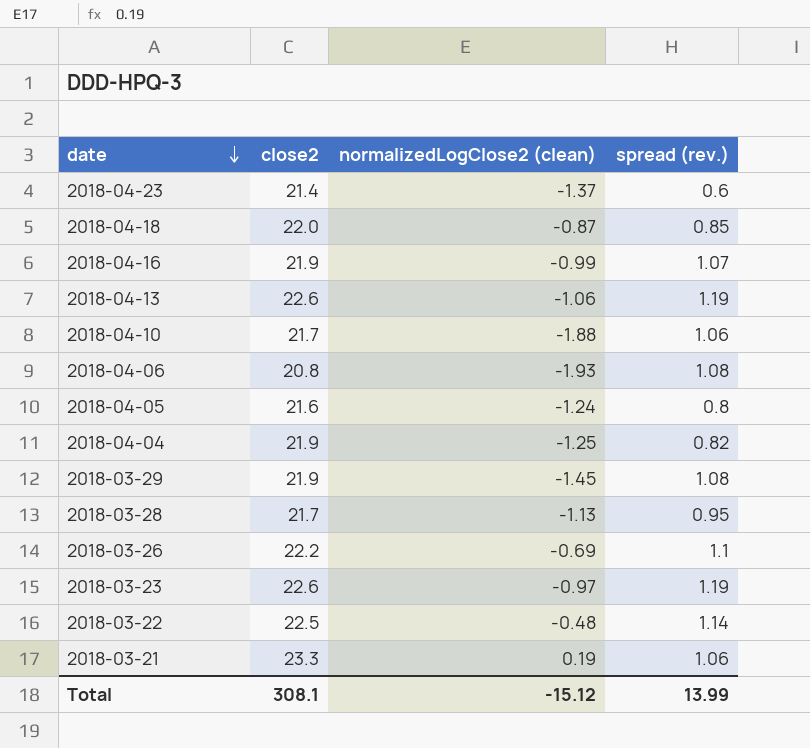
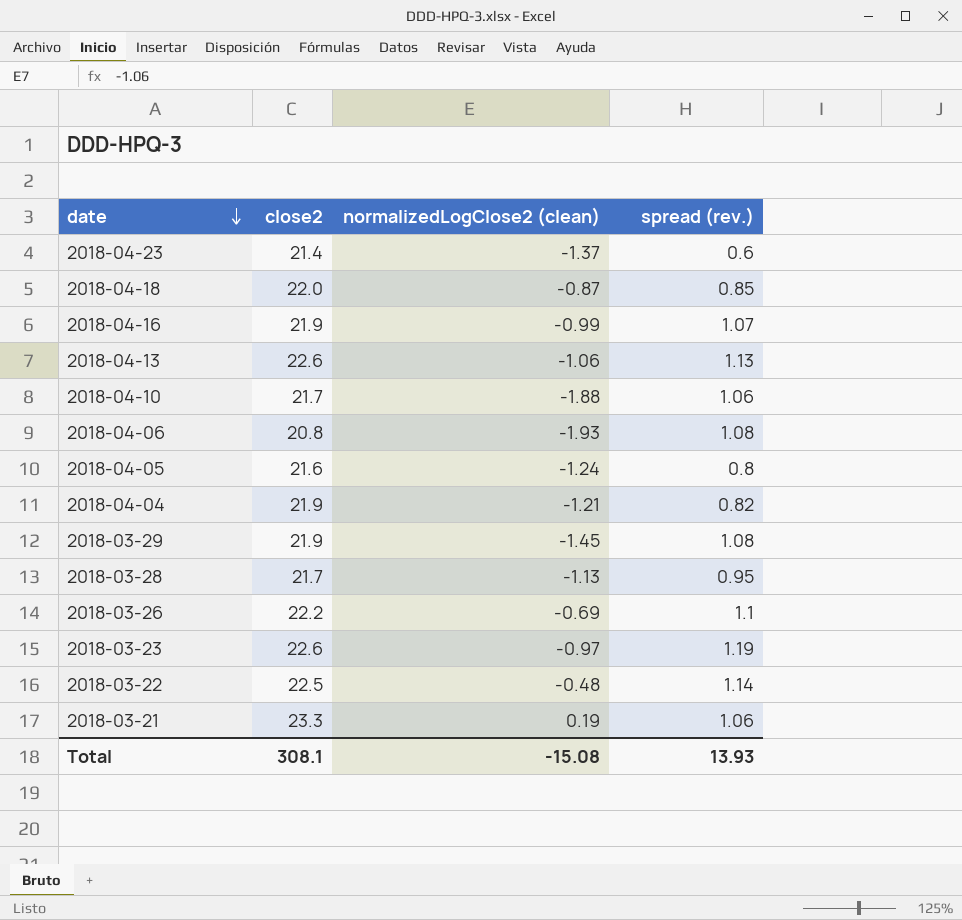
2018-04-13 | spread (rev.): 1.19 -> 1.13
2018-04-04 | normalizedLogClose2 (clean): -1.25 -> -1.21
Total | normalizedLogClose2 (clean): -15.12 -> -15.08
Total | spread (rev.): 13.99 -> 13.93

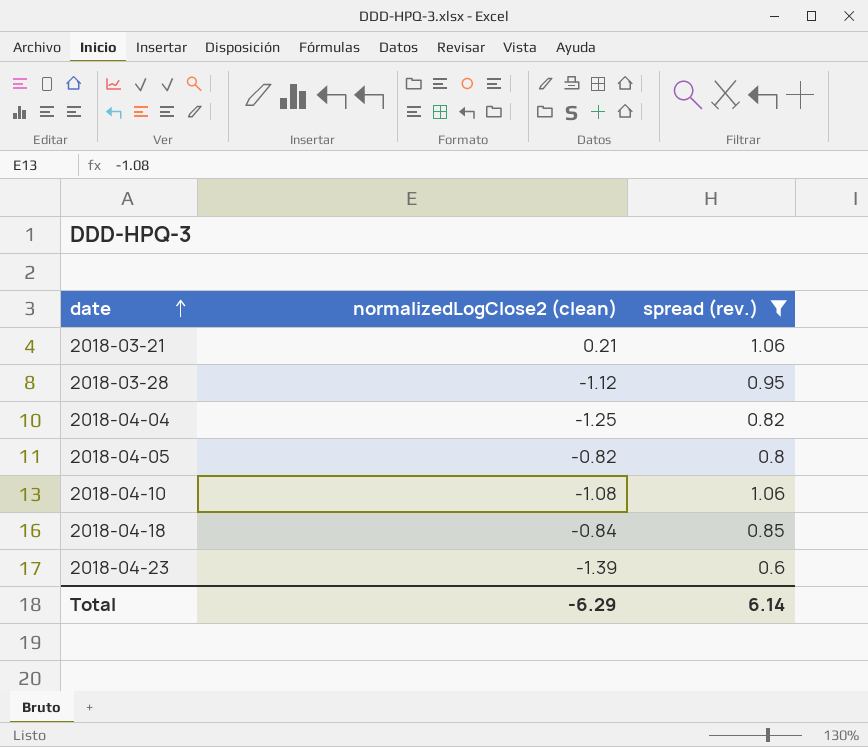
filter: none -> spread (rev.) <= 1.06
row order: date descending -> date ascending
column close2 | position: 2 -> none
2018-03-21 | normalizedLogClose2 (clean): 0.19 -> 0.21
2018-03-28 | normalizedLogClose2 (clean): -1.13 -> -1.12
2018-04-04 | normalizedLogClose2 (clean): -1.21 -> -1.25
2018-04-05 | normalizedLogClose2 (clean): -1.24 -> -0.82
2018-04-10 | normalizedLogClose2 (clean): -1.88 -> -1.08
2018-04-18 | normalizedLogClose2 (clean): -0.87 -> -0.84
2018-04-23 | normalizedLogClose2 (clean): -1.37 -> -1.39
Total | normalizedLogClose2 (clean): -15.08 -> -6.29
Total | spread (rev.): 13.93 -> 6.14

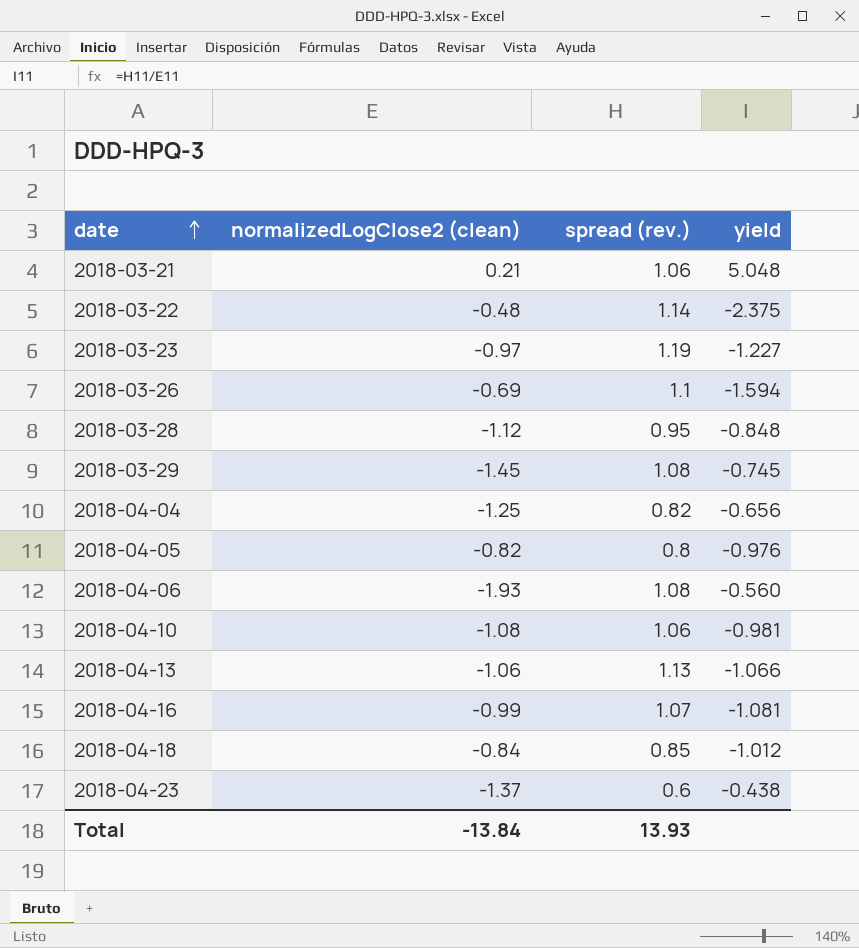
filter: spread (rev.) <= 1.06 -> none
column yield | formula: none -> [spread (rev.)] / [normalizedLogClose2 (clean)]
2018-04-23 | normalizedLogClose2 (clean): -1.39 -> -1.37
Total | normalizedLogClose2 (clean): -6.29 -> -13.84
Total | spread (rev.): 6.14 -> 13.93

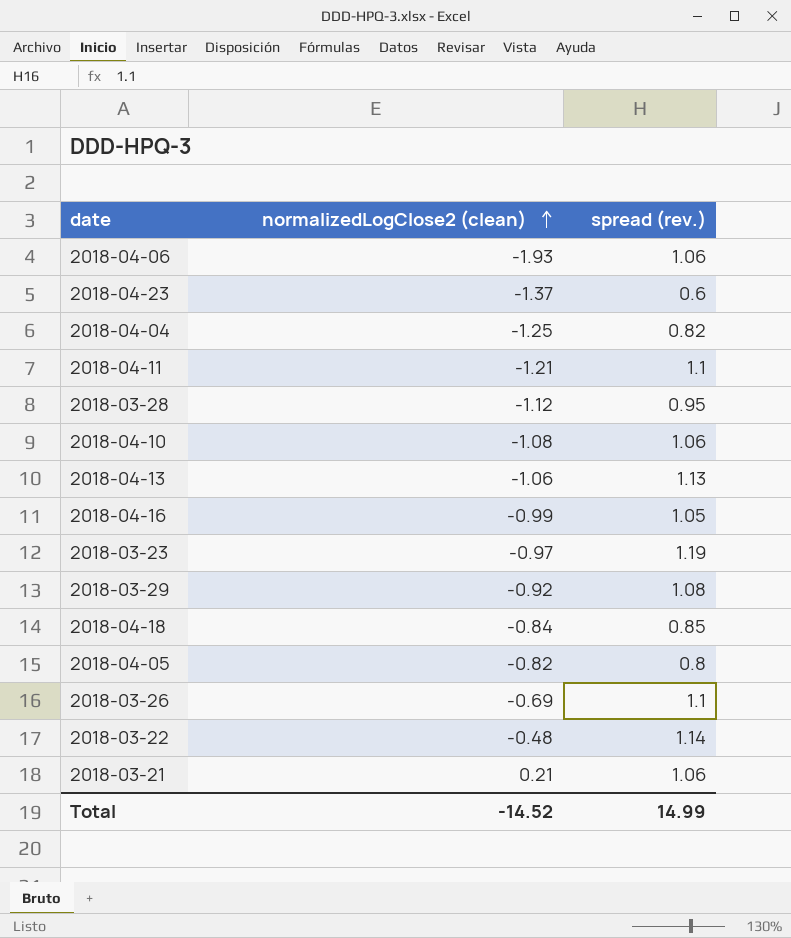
row order: date ascending -> normalizedLogClose2 (clean) ascending
column yield | formula: [spread (rev.)] / [normalizedLogClose2 (clean)] -> none
2018-04-06 | spread (rev.): 1.08 -> 1.06
row 2018-04-11: none -> -1.21 | 1.1
2018-04-16 | spread (rev.): 1.07 -> 1.05
2018-03-29 | normalizedLogClose2 (clean): -1.45 -> -0.92
Total | normalizedLogClose2 (clean): -13.84 -> -14.52
Total | spread (rev.): 13.93 -> 14.99

